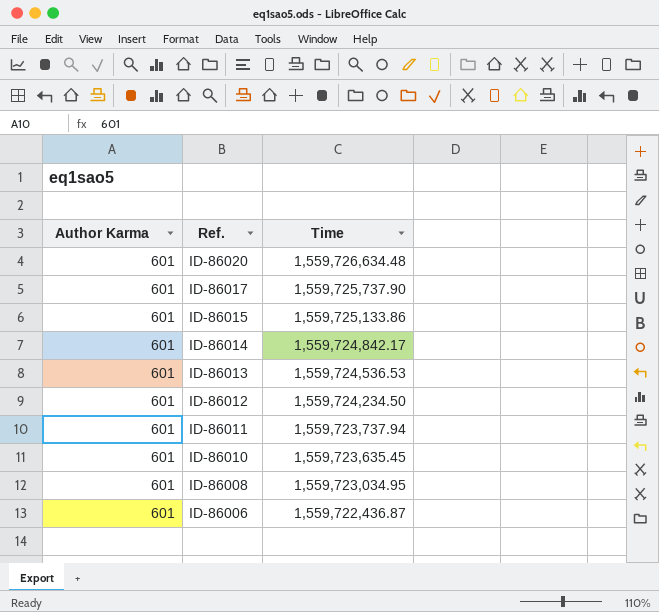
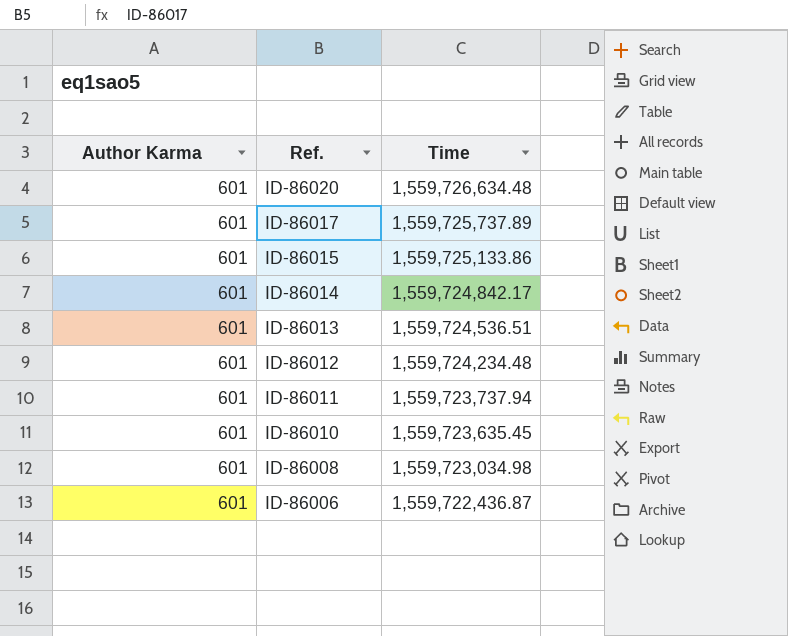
ID-86017 | Time: 1,559,725,737.90 -> 1,559,725,737.89
ID-86013 | Time: 1,559,724,536.53 -> 1,559,724,536.51
ID-86012 | Time: 1,559,724,234.50 -> 1,559,724,234.48
ID-86008 | Time: 1,559,723,034.95 -> 1,559,723,034.98

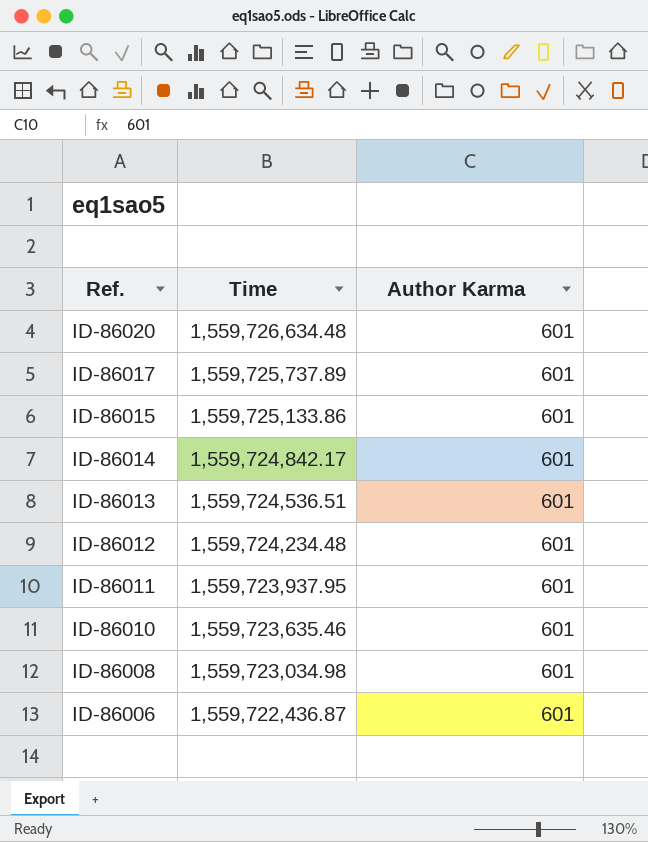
column Author Karma | position: 1 -> 3
ID-86011 | Time: 1,559,723,737.94 -> 1,559,723,937.95
ID-86010 | Time: 1,559,723,635.45 -> 1,559,723,635.46

